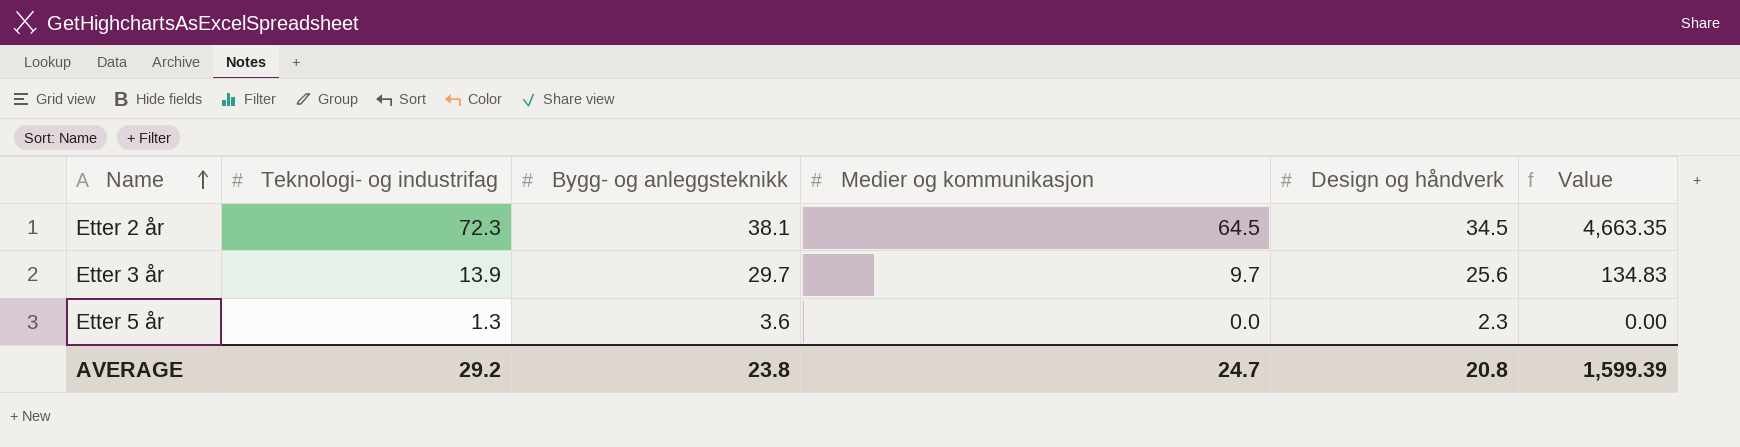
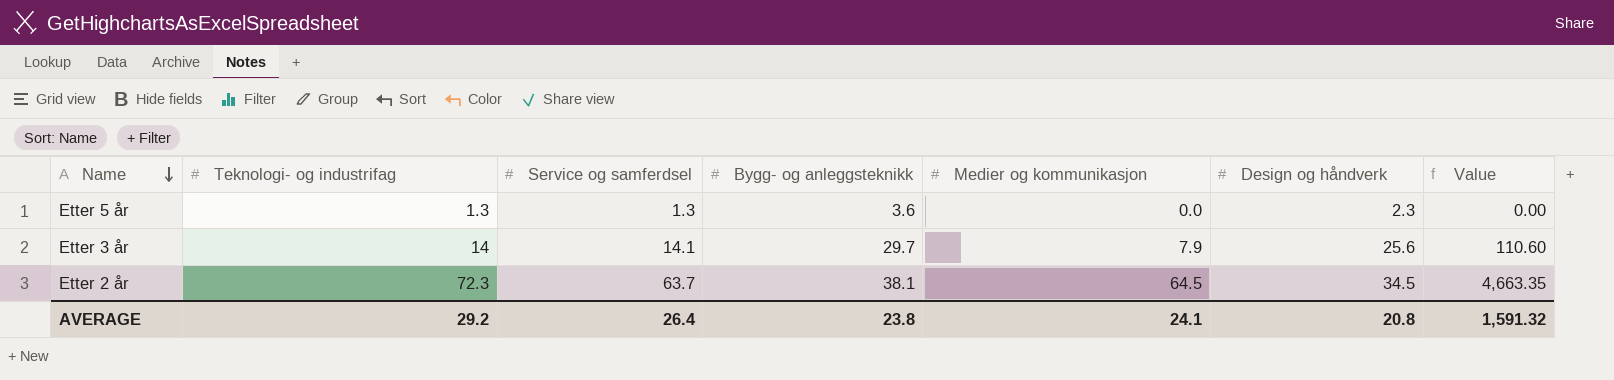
row order: Name ascending -> Name descending
column Service og samferdsel | position: none -> 3
Etter 3 år | Teknologi- og industrifag: 13.9 -> 14
Etter 3 år | Medier og kommunikasjon: 9.7 -> 7.9
Etter 3 år | Value: 134.83 -> 110.60
AVERAGE | Medier og kommunikasjon: 24.7 -> 24.1
AVERAGE | Value: 1,599.39 -> 1,591.32

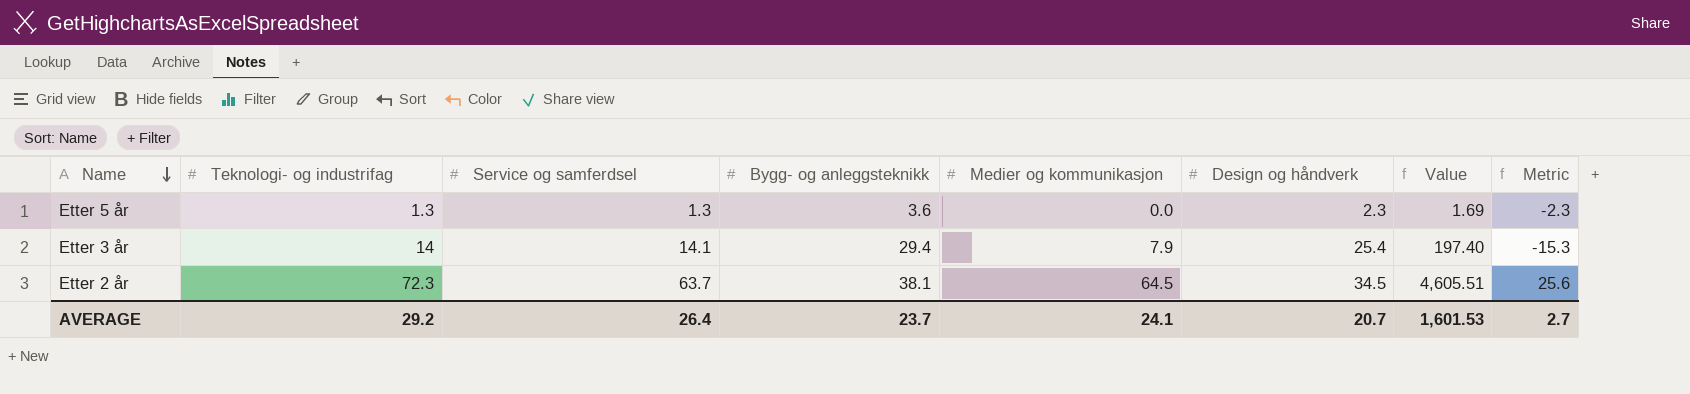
column Value | formula: [Teknologi- og industrifag] * [Medier og kommunikasjon] -> [Teknologi- og industrifag] * [Service og samferdsel]
column Metric | formula: none -> [Service og samferdsel] - [Bygg- og anleggsteknikk]
Etter 3 år | Bygg- og anleggsteknikk: 29.7 -> 29.4
Etter 3 år | Design og håndverk: 25.6 -> 25.4
AVERAGE | Bygg- og anleggsteknikk: 23.8 -> 23.7
AVERAGE | Design og håndverk: 20.8 -> 20.7
AVERAGE | Value: 1,591.32 -> 1,601.53

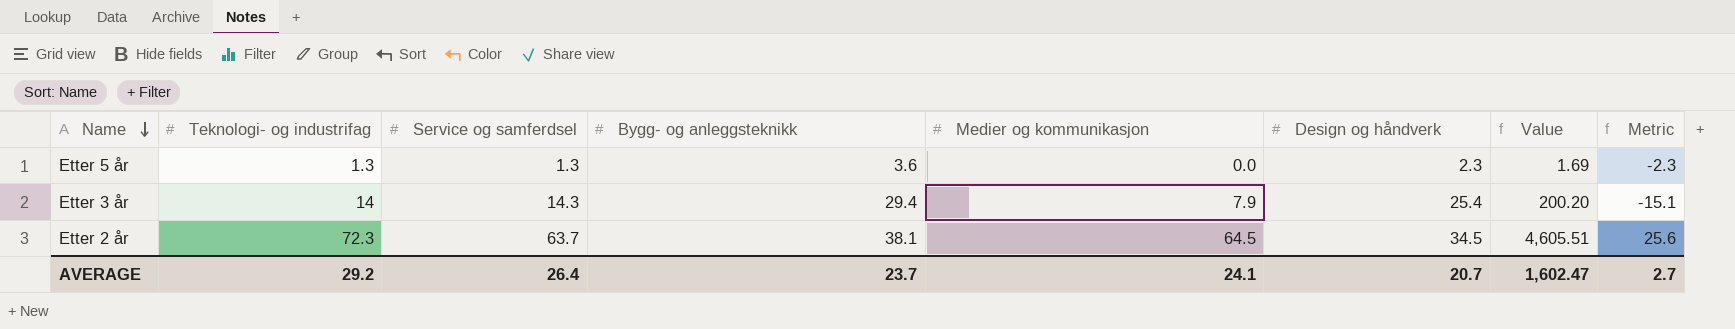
Etter 3 år | Service og samferdsel: 14.1 -> 14.3
Etter 3 år | Value: 197.40 -> 200.20
Etter 3 år | Metric: -15.3 -> -15.1
AVERAGE | Value: 1,601.53 -> 1,602.47

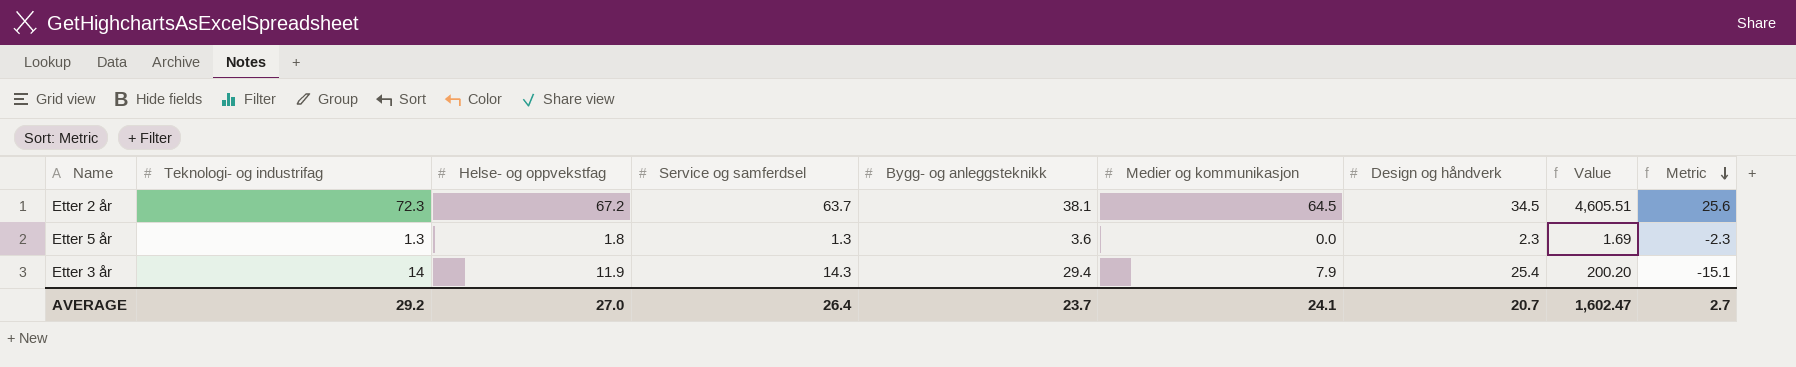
row order: Name descending -> Metric descending
column Helse- og oppvekstfag | position: none -> 3

